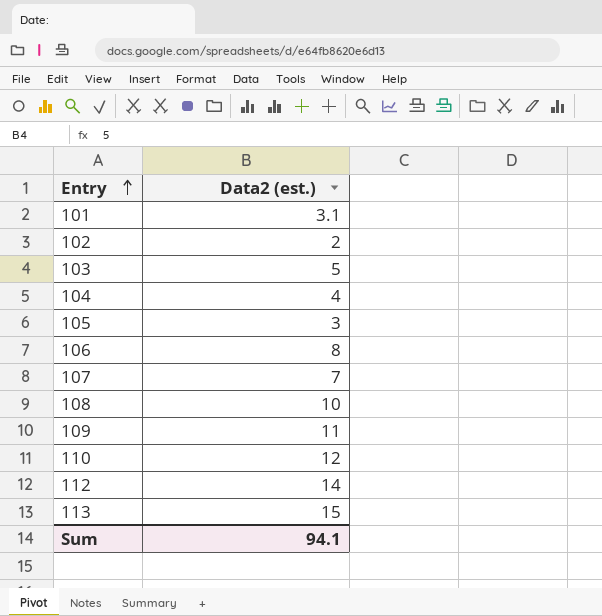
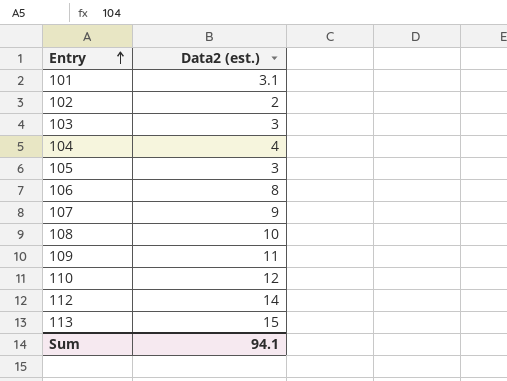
103 | Data2 (est.): 5 -> 3
107 | Data2 (est.): 7 -> 9

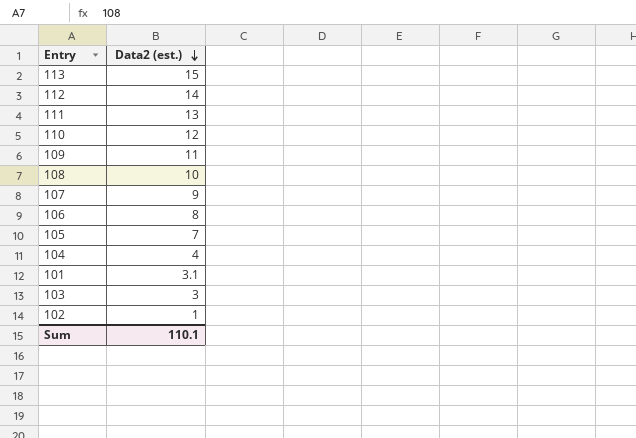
row order: Entry ascending -> Data2 (est.) descending
row 111: none -> 13
105 | Data2 (est.): 3 -> 7
102 | Data2 (est.): 2 -> 1
Sum | Data2 (est.): 94.1 -> 110.1

